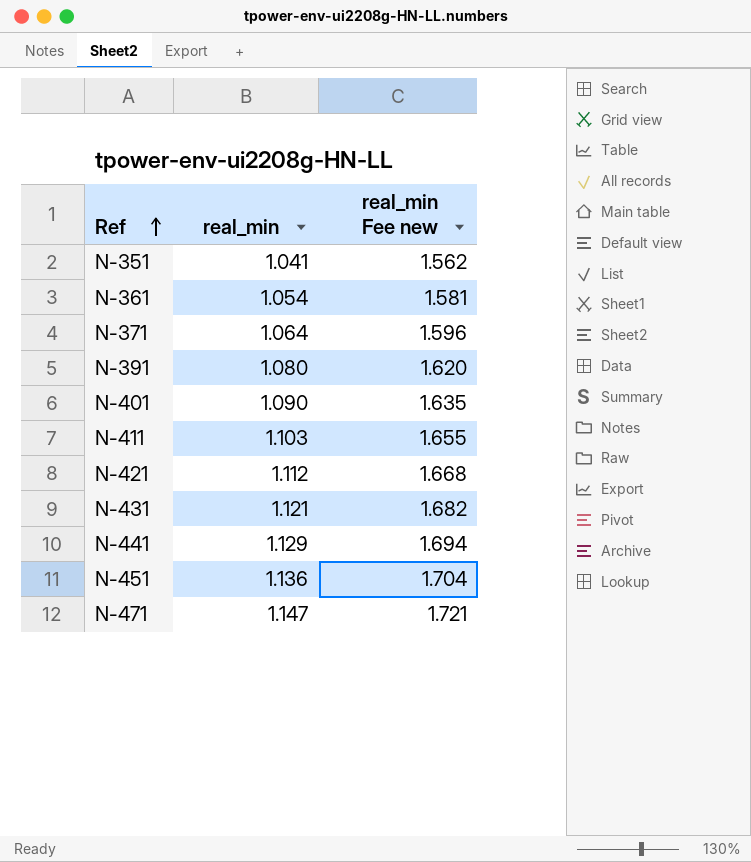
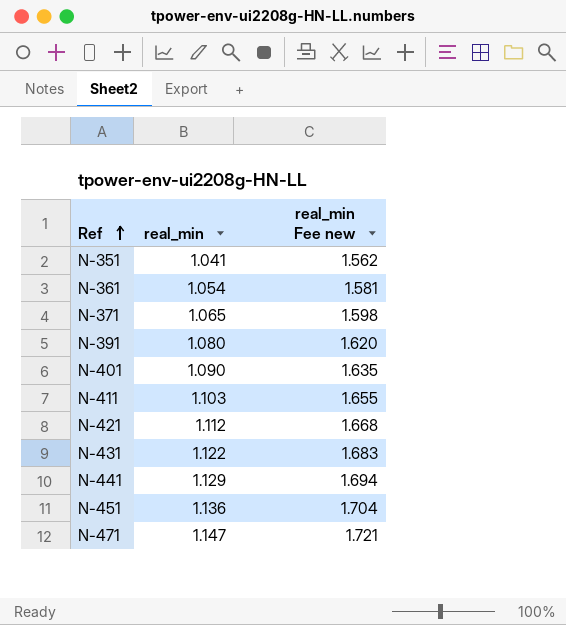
N-371 | real_min: 1.064 -> 1.065
N-371 | real_min Fee new: 1.596 -> 1.598
N-431 | real_min: 1.121 -> 1.122
N-431 | real_min Fee new: 1.682 -> 1.683

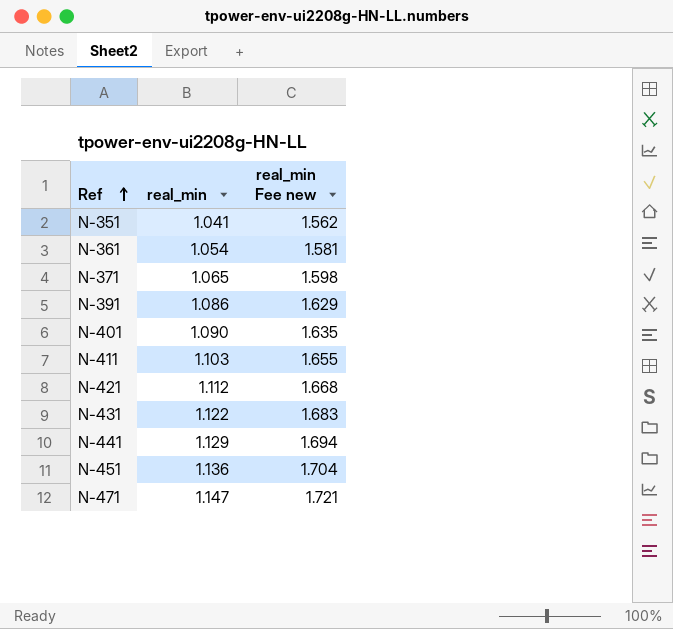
N-391 | real_min: 1.080 -> 1.086
N-391 | real_min Fee new: 1.620 -> 1.629

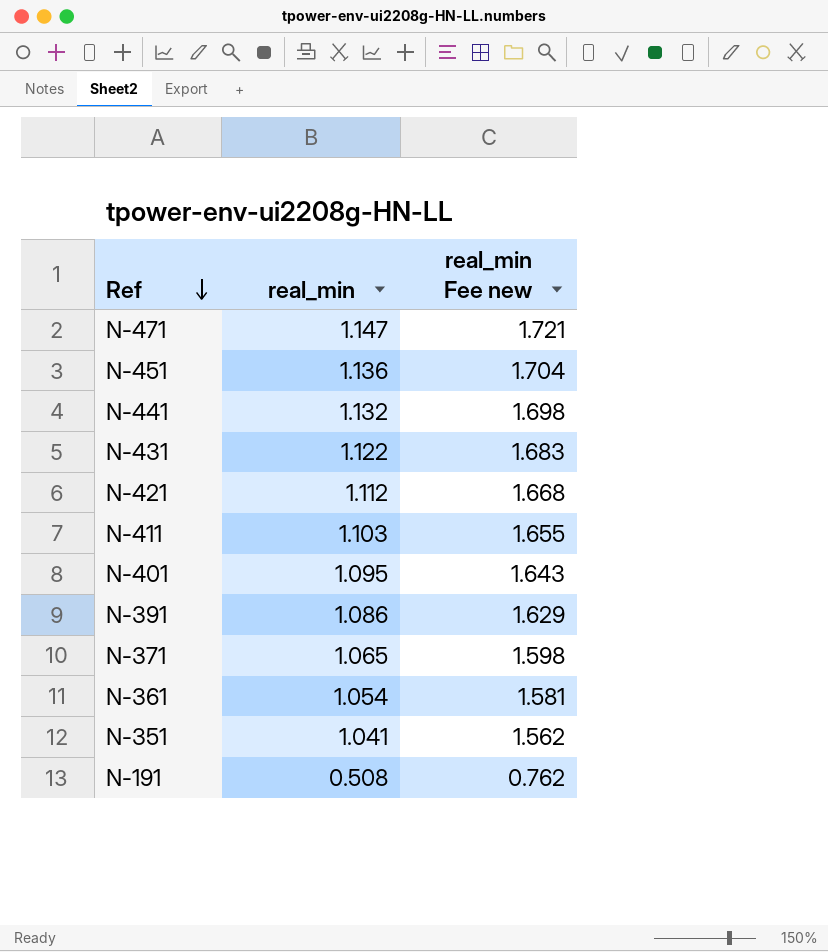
row order: Ref ascending -> Ref descending
N-441 | real_min: 1.129 -> 1.132
N-441 | real_min Fee new: 1.694 -> 1.698
N-401 | real_min: 1.090 -> 1.095
N-401 | real_min Fee new: 1.635 -> 1.643
row N-191: none -> 0.508 | 0.762

